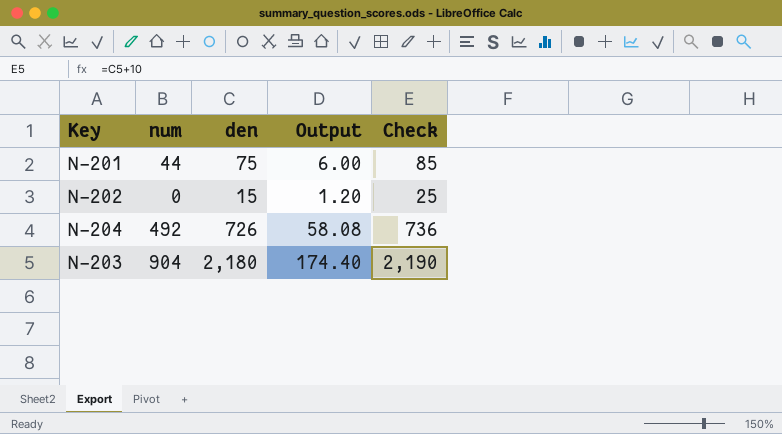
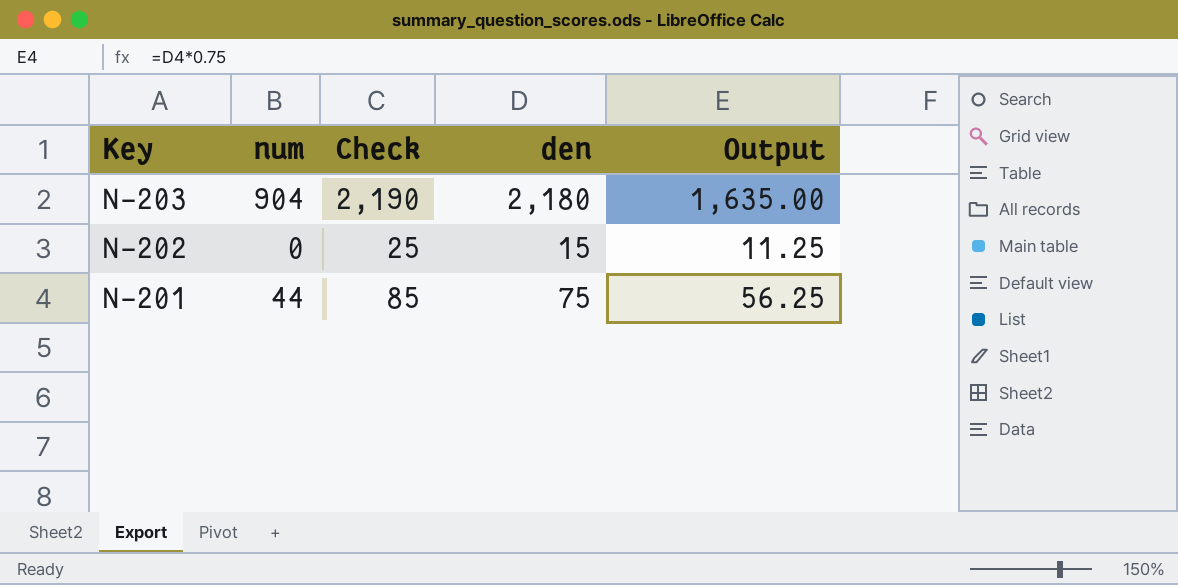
row order: none -> Key descending
column Check | position: 5 -> 3
column Output | formula: [den] * 0.08 -> [den] * 0.75
row N-204: 492 | 726 | 58.08 | 736 -> none

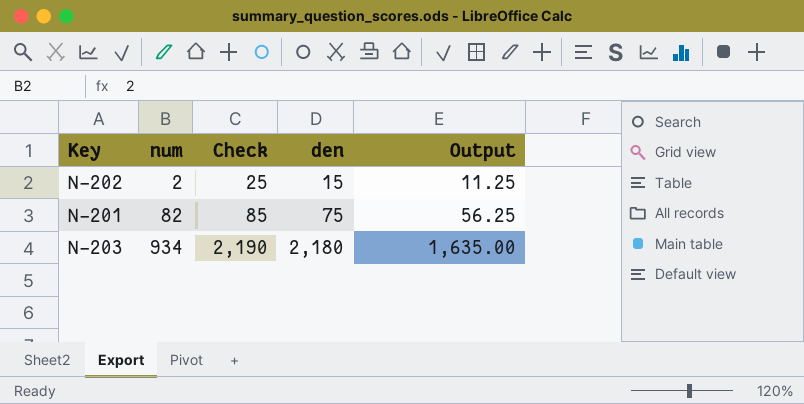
row order: Key descending -> num ascending
N-202 | num: 0 -> 2
N-201 | num: 44 -> 82
N-203 | num: 904 -> 934

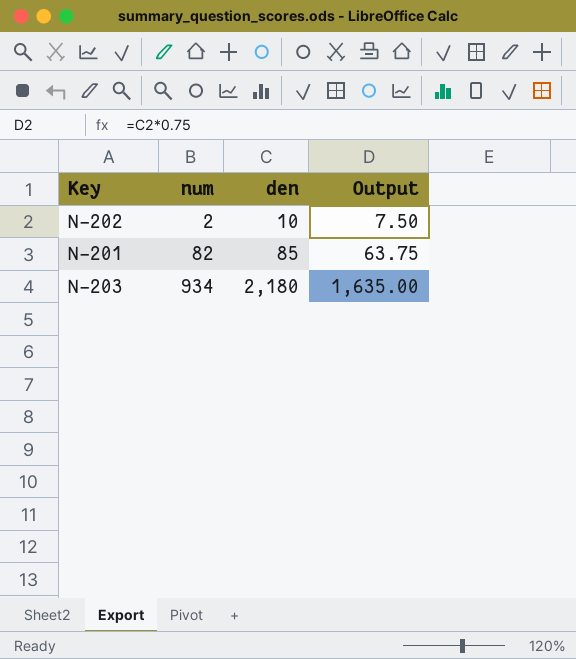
column Check | formula: [den] + 10 -> none
N-202 | den: 15 -> 10
N-202 | Output: 11.25 -> 7.50
N-201 | den: 75 -> 85
N-201 | Output: 56.25 -> 63.75

